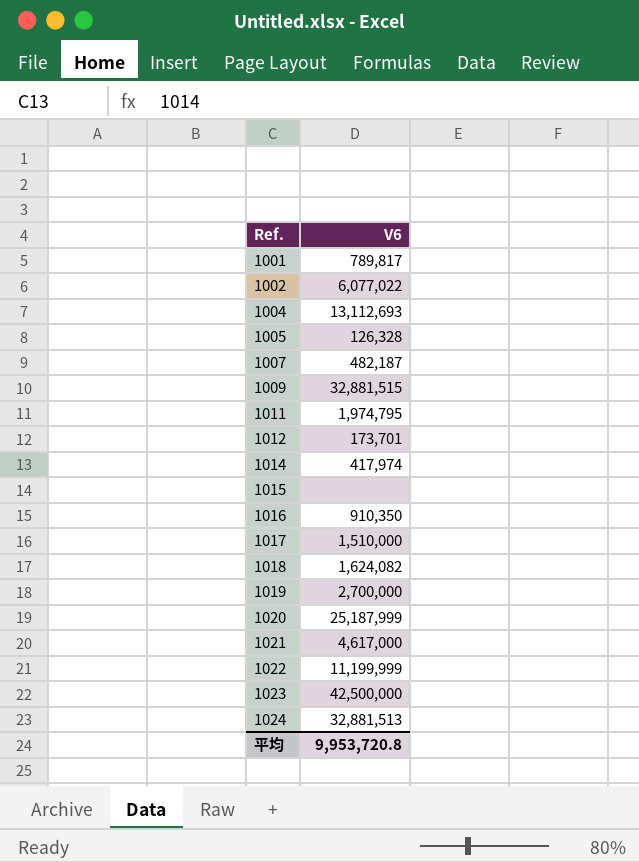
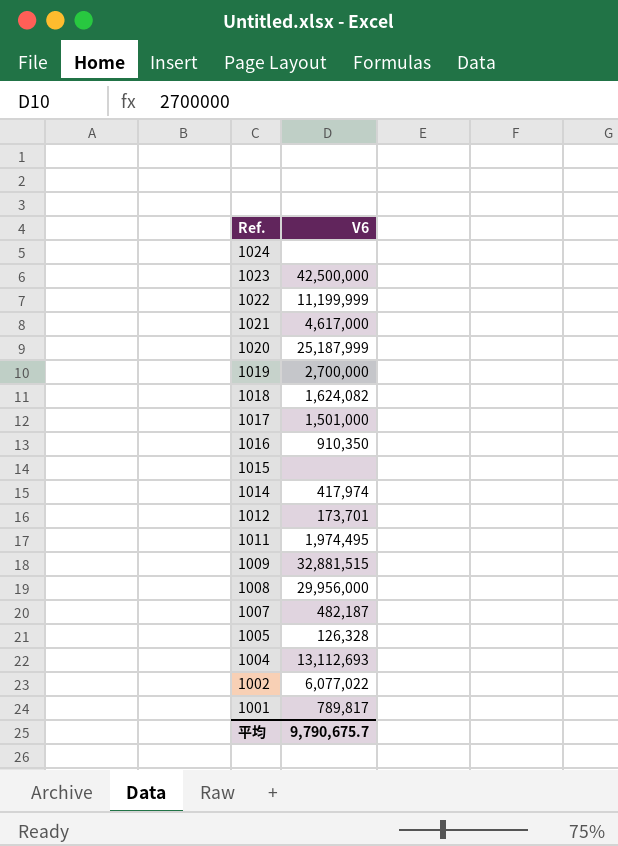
row order: Ref. ascending -> Ref. descending
1024 | V6: 32,881,513 -> none
1017 | V6: 1,510,000 -> 1,501,000
1011 | V6: 1,974,795 -> 1,974,495
row 1008: none -> 29,956,000
平均 | V6: 9,953,720.8 -> 9,790,675.7

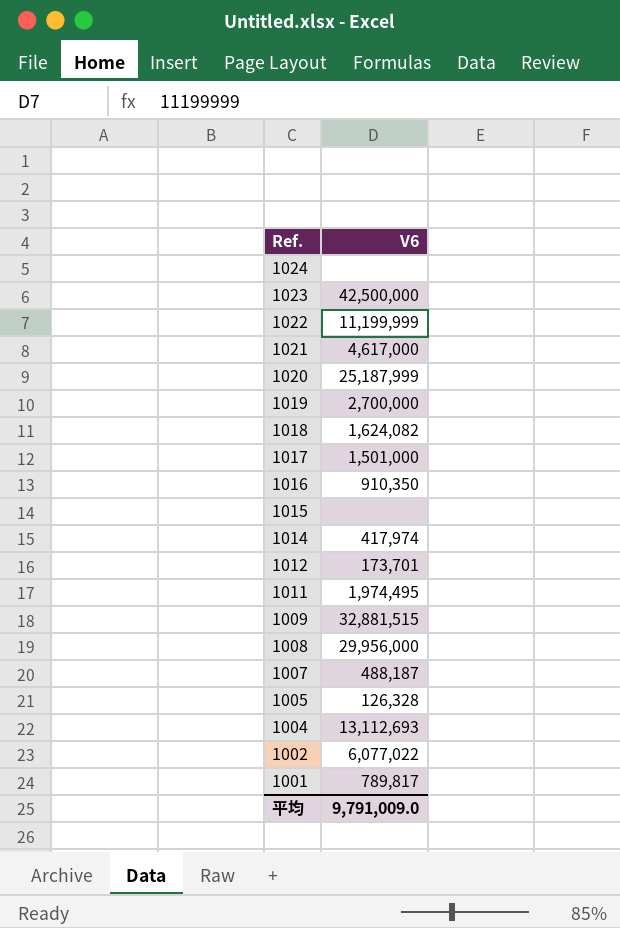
1007 | V6: 482,187 -> 488,187
平均 | V6: 9,790,675.7 -> 9,791,009.0

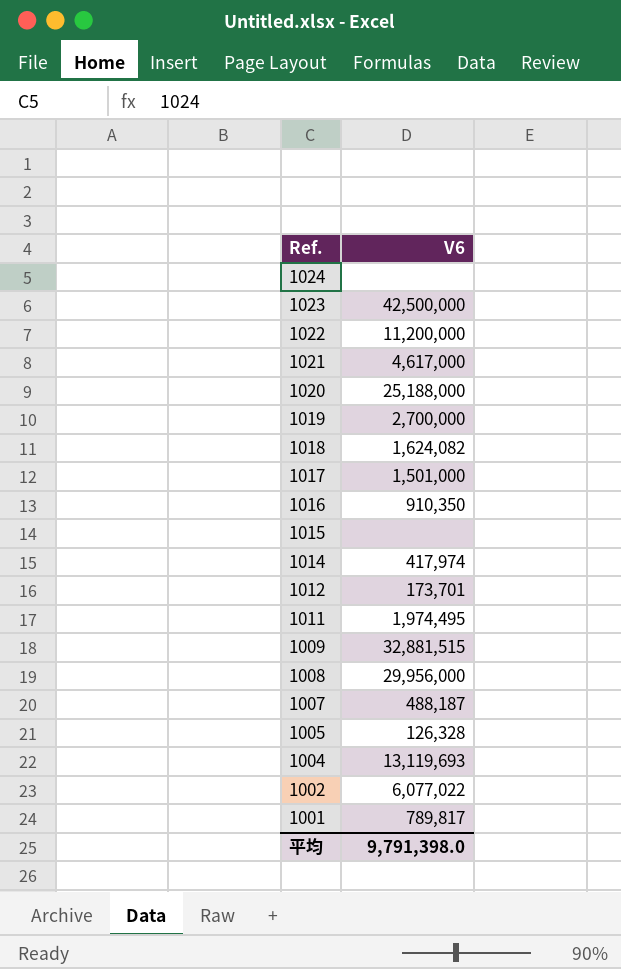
1022 | V6: 11,199,999 -> 11,200,000
1020 | V6: 25,187,999 -> 25,188,000
1004 | V6: 13,112,693 -> 13,119,693
平均 | V6: 9,791,009.0 -> 9,791,398.0

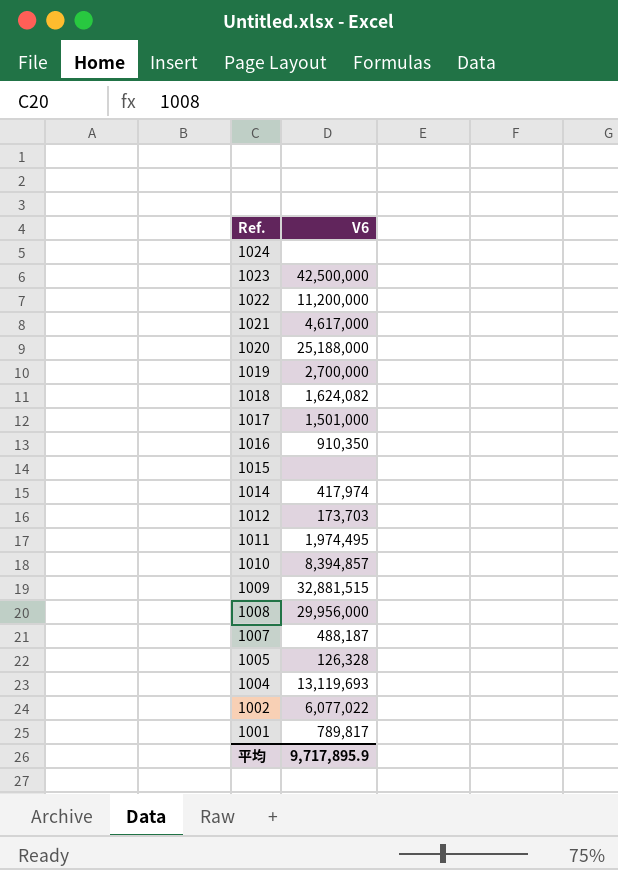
1012 | V6: 173,701 -> 173,703
row 1010: none -> 8,394,857
平均 | V6: 9,791,398.0 -> 9,717,895.9

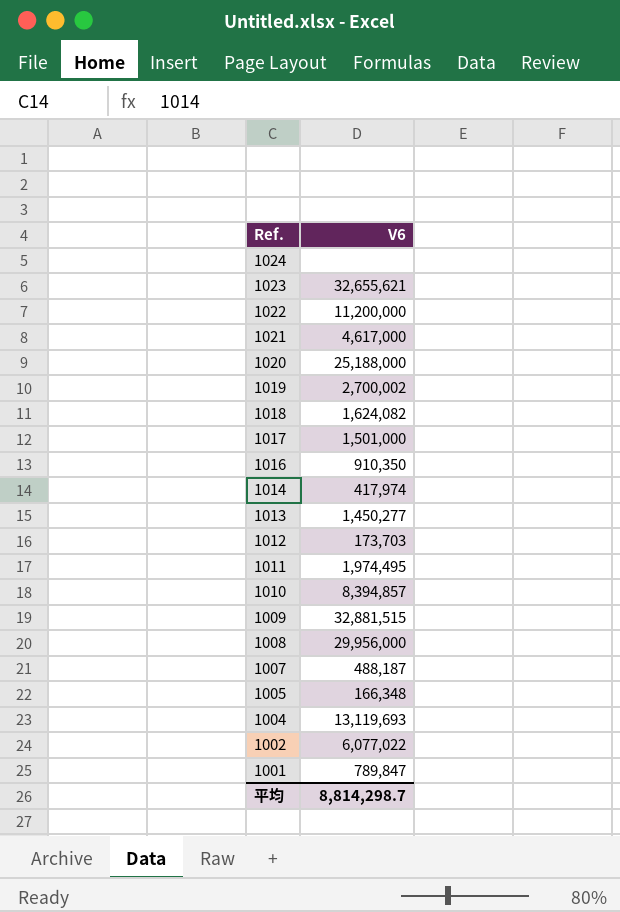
row 1015: none -> none
1023 | V6: 42,500,000 -> 32,655,621
1019 | V6: 2,700,000 -> 2,700,002
row 1013: none -> 1,450,277
1005 | V6: 126,328 -> 166,348
1001 | V6: 789,817 -> 789,847
平均 | V6: 9,717,895.9 -> 8,814,298.7

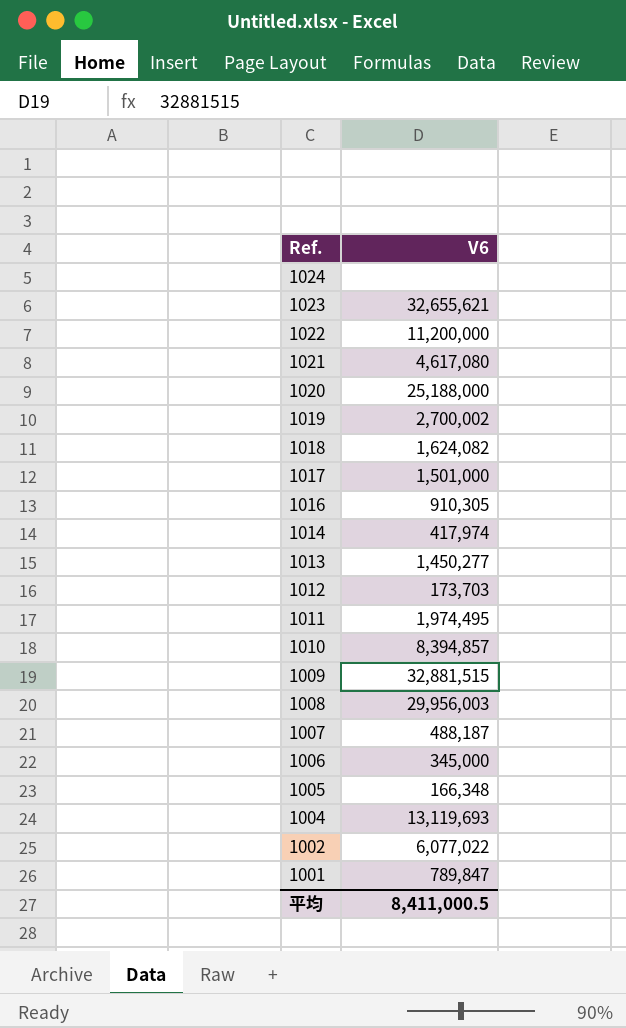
1021 | V6: 4,617,000 -> 4,617,080
1016 | V6: 910,350 -> 910,305
1008 | V6: 29,956,000 -> 29,956,003
row 1006: none -> 345,000
平均 | V6: 8,814,298.7 -> 8,411,000.5

